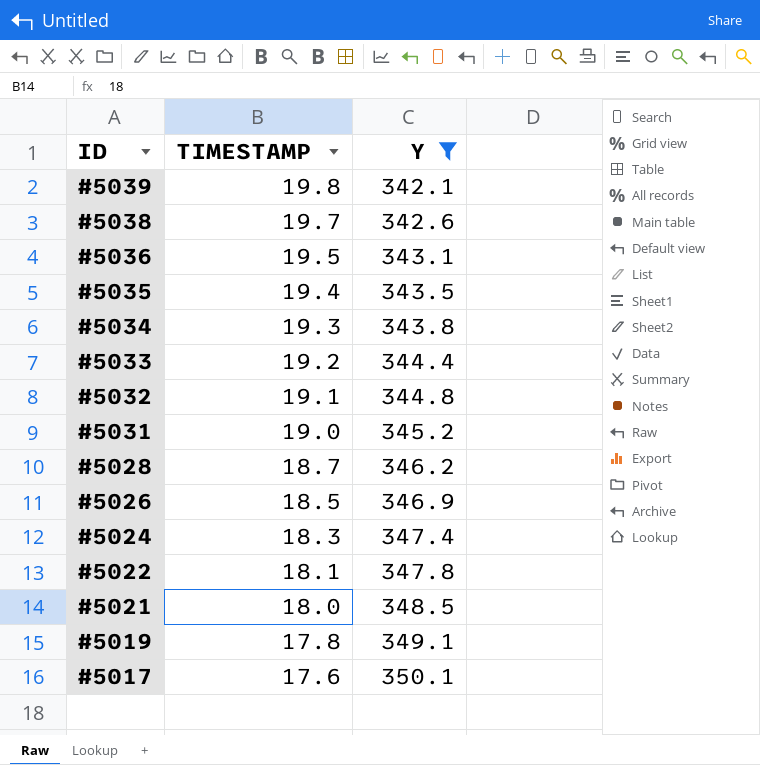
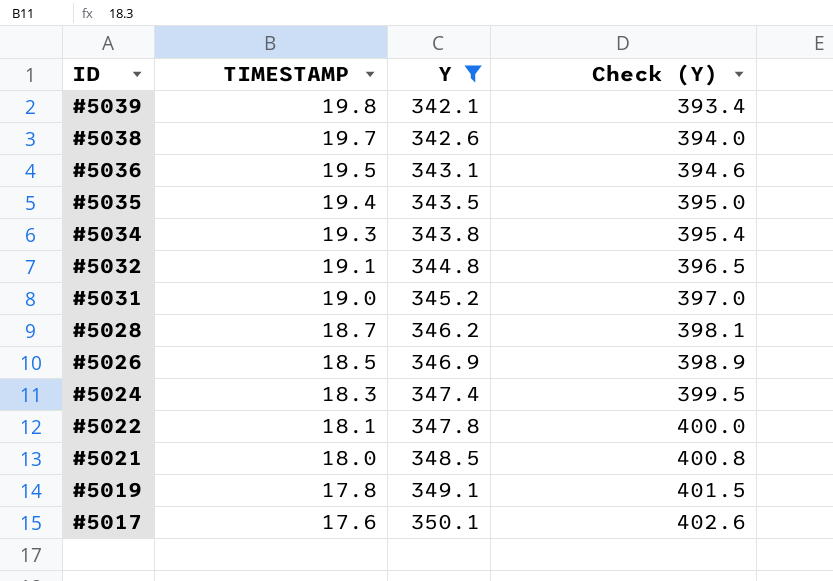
column Check (Y) | formula: none -> [Y] * 1.15
row #5033: 19.2 | 344.4 -> none

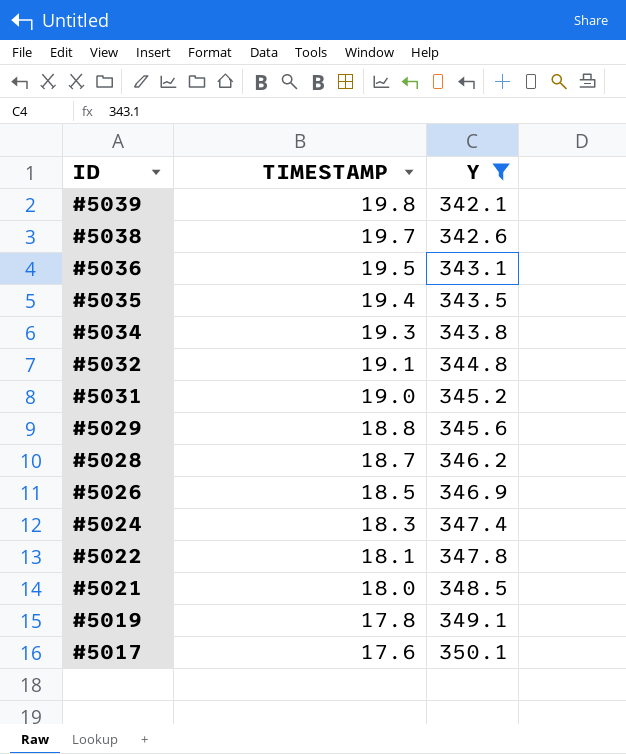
column Check (Y) | formula: [Y] * 1.15 -> none
row #5029: none -> 18.8 | 345.6

